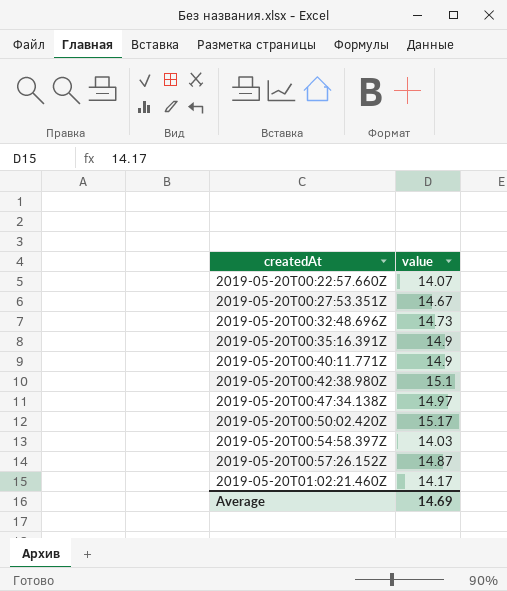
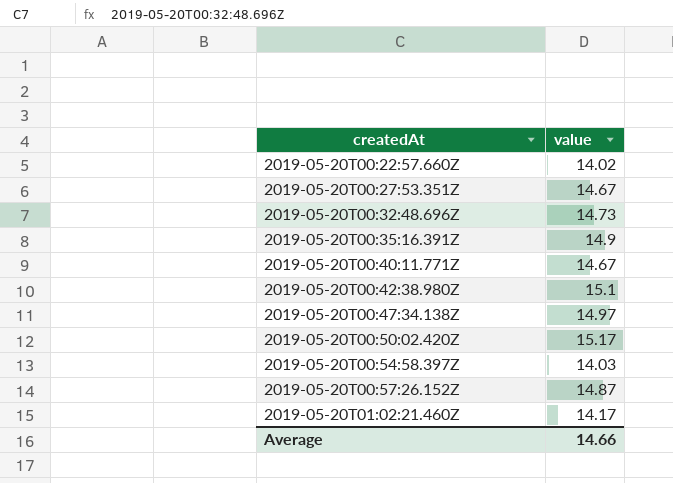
2019-05-20T00:22:57.660Z | value: 14.07 -> 14.02
2019-05-20T00:40:11.771Z | value: 14.9 -> 14.67
Average | value: 14.69 -> 14.66

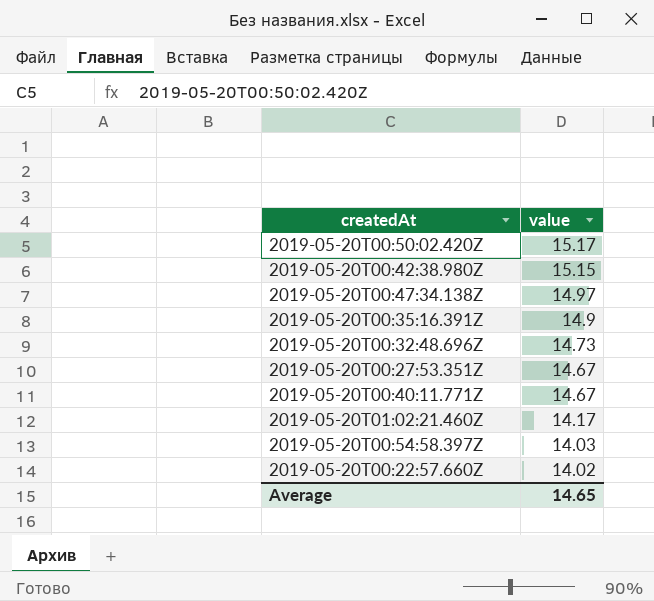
row order: createdAt ascending -> value descending
row 2019-05-20T00:57:26.152Z: 14.87 -> none
2019-05-20T00:42:38.980Z | value: 15.1 -> 15.15
Average | value: 14.66 -> 14.65

